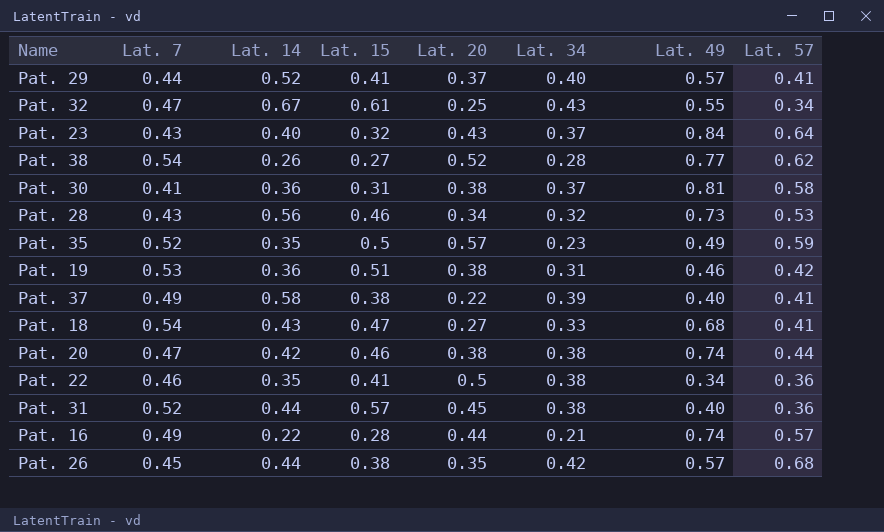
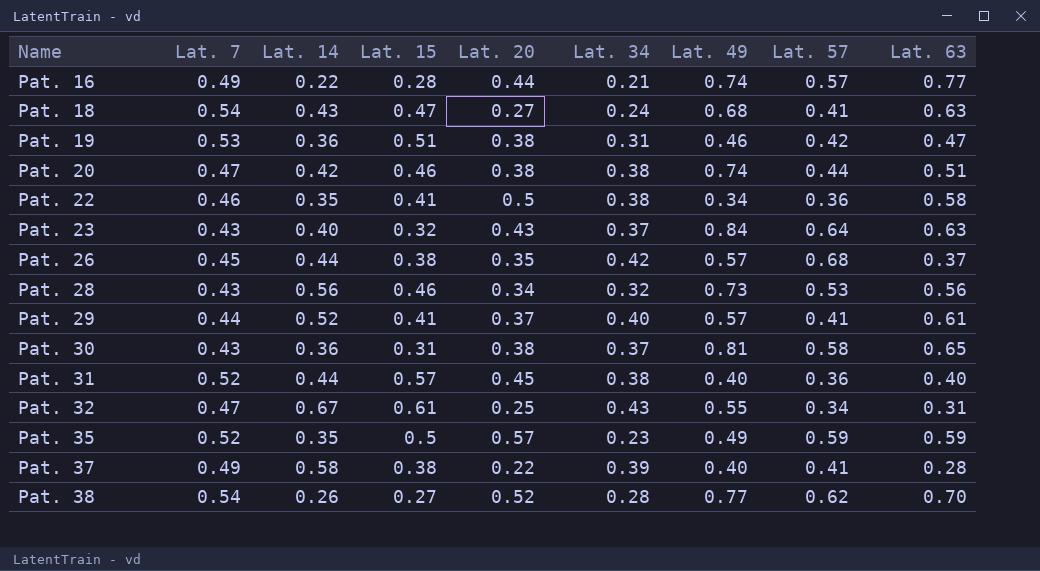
row order: none -> Name ascending
column Lat. 63 | position: none -> 9
Pat. 18 | Lat. 34: 0.33 -> 0.24
Pat. 30 | Lat. 7: 0.41 -> 0.43

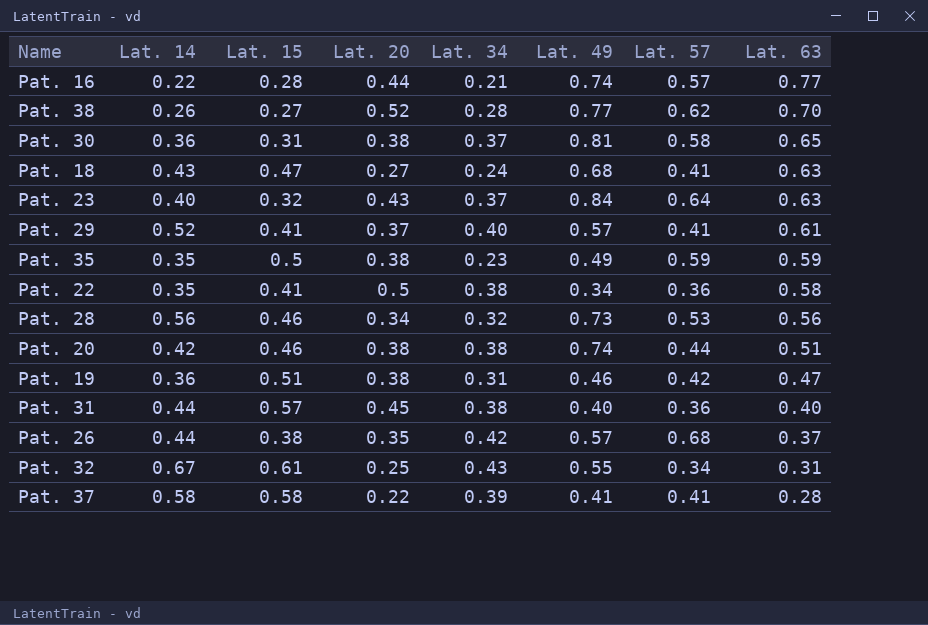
row order: Name ascending -> Lat. 63 descending
column Lat. 7 | position: 2 -> none
Pat. 35 | Lat. 20: 0.57 -> 0.38
Pat. 37 | Lat. 15: 0.38 -> 0.58
Pat. 37 | Lat. 49: 0.40 -> 0.41

